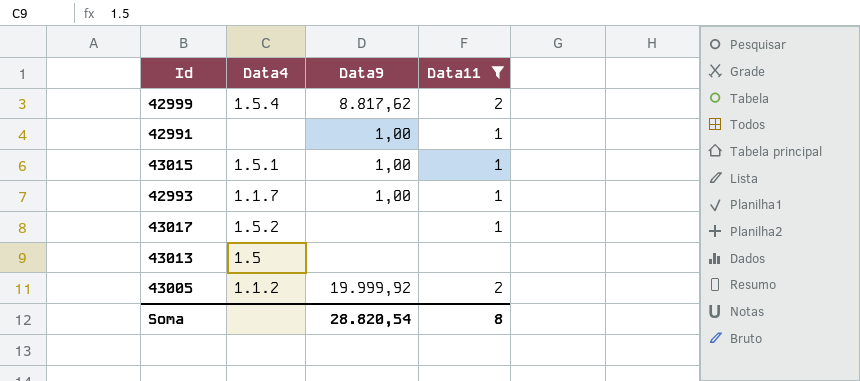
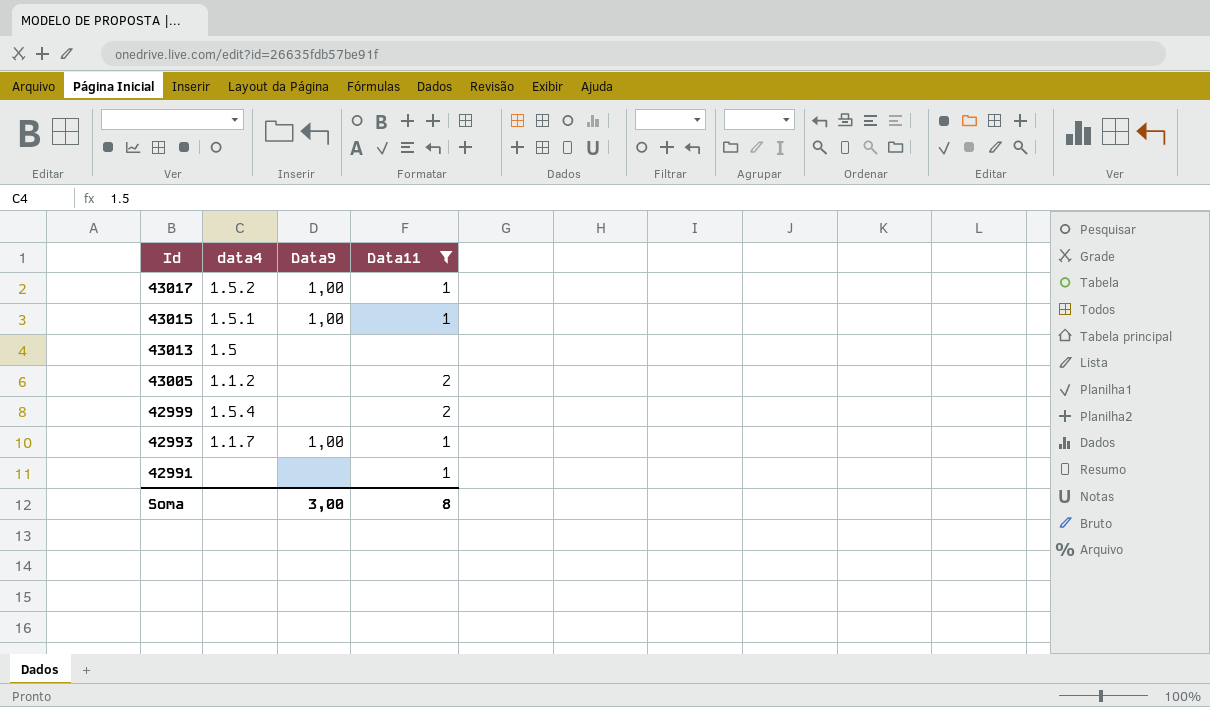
row order: none -> Id descending
column name: Data4 -> data4
43017 | Data9: none -> 1,00
43005 | Data9: 19.999,92 -> none
42999 | Data9: 8.817,62 -> none
42991 | Data9: 1,00 -> none
Soma | Data9: 28.820,54 -> 3,00

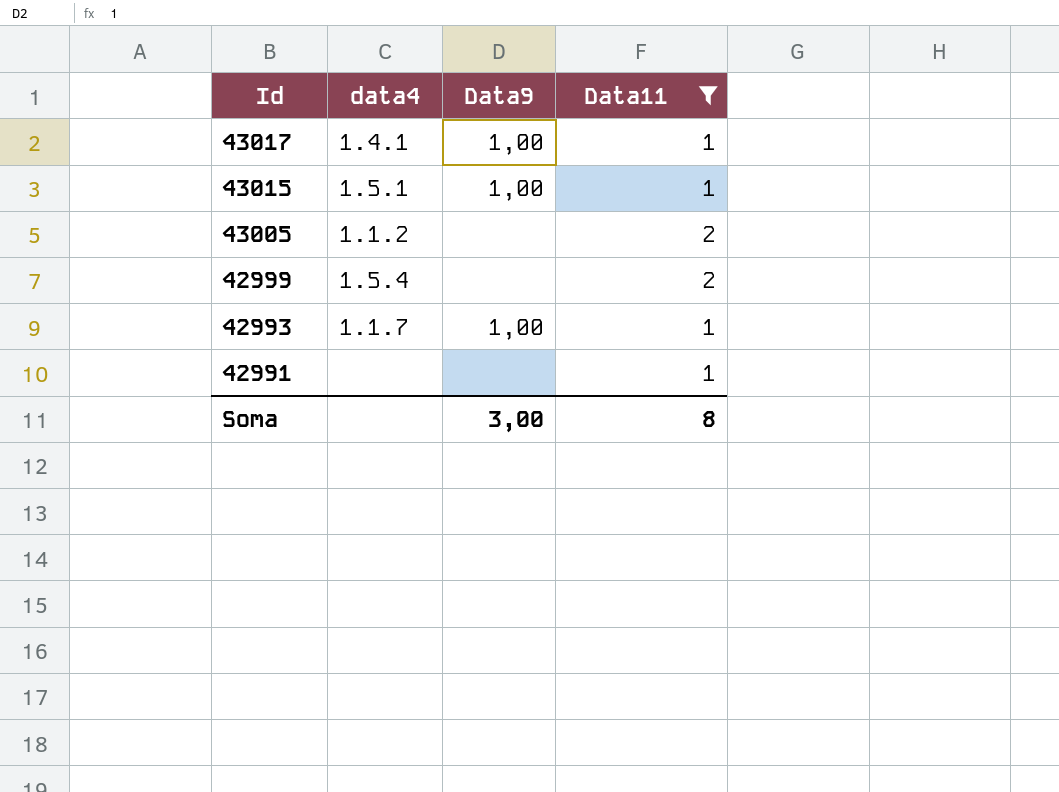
row 43013: 1.5 | none | none -> none
43017 | data4: 1.5.2 -> 1.4.1

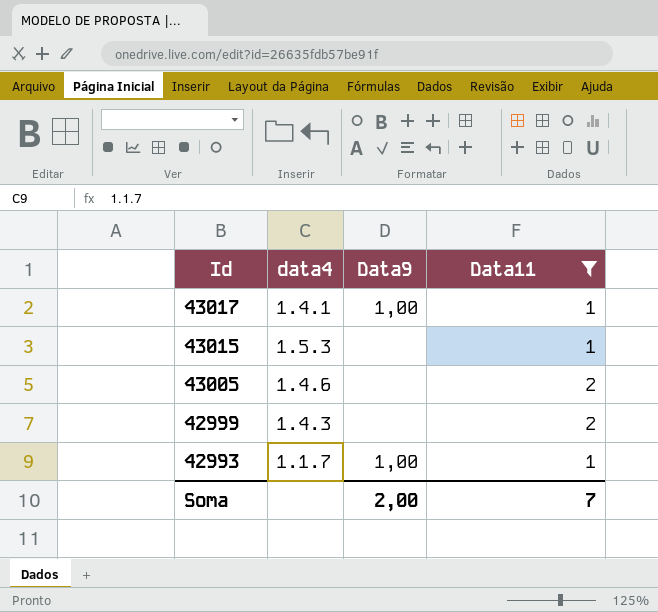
row 42991: none | none | 1 -> none
43015 | data4: 1.5.1 -> 1.5.3
43015 | Data9: 1,00 -> none
43005 | data4: 1.1.2 -> 1.4.6
42999 | data4: 1.5.4 -> 1.4.3
Soma | Data9: 3,00 -> 2,00
Soma | Data11: 8 -> 7

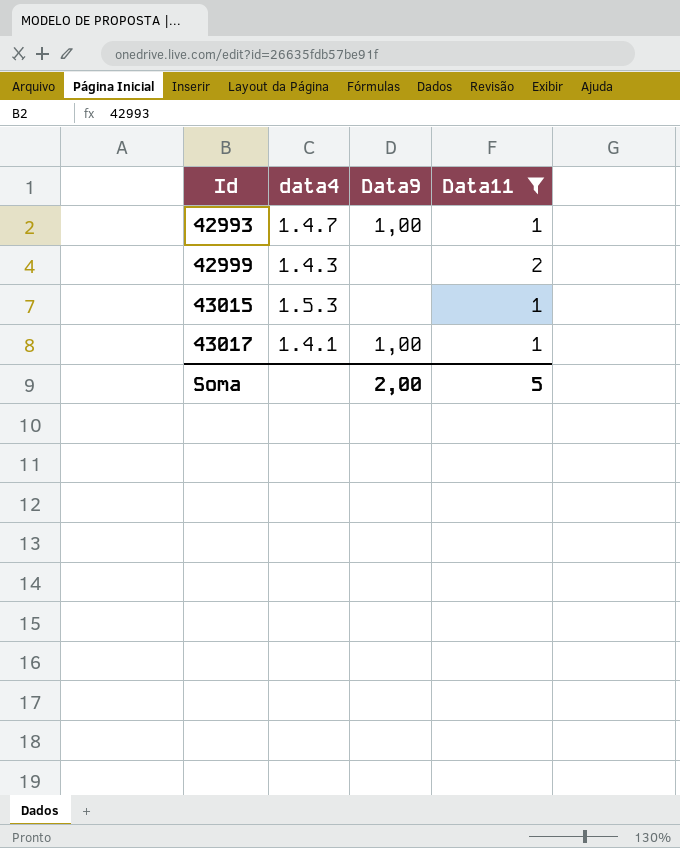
row order: Id descending -> Id ascending
row 43005: 1.4.6 | none | 2 -> none
42993 | data4: 1.1.7 -> 1.4.7
Soma | Data11: 7 -> 5

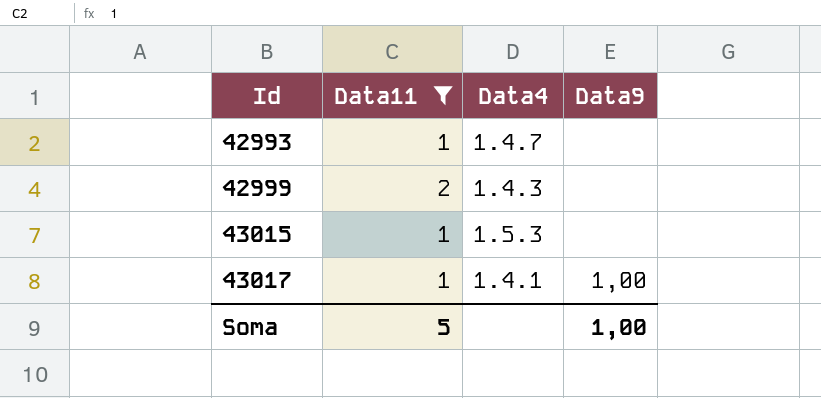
column Data11 | position: 4 -> 2
column name: data4 -> Data4
42993 | Data9: 1,00 -> none
Soma | Data9: 2,00 -> 1,00

